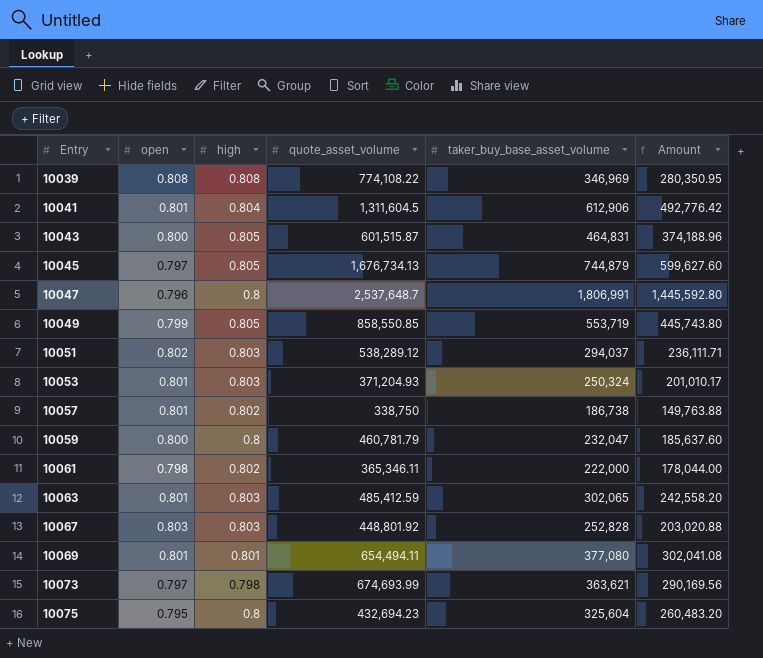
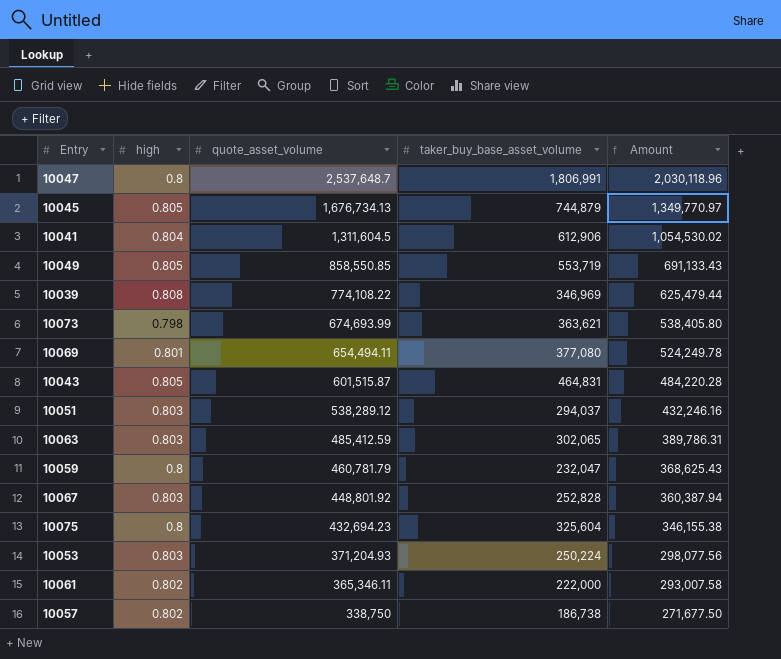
row order: Entry ascending -> quote_asset_volume descending
column open | position: 2 -> none
column Amount | formula: [high] * [taker_buy_base_asset_volume] -> [high] * [quote_asset_volume]
10053 | taker_buy_base_asset_volume: 250,324 -> 250,224

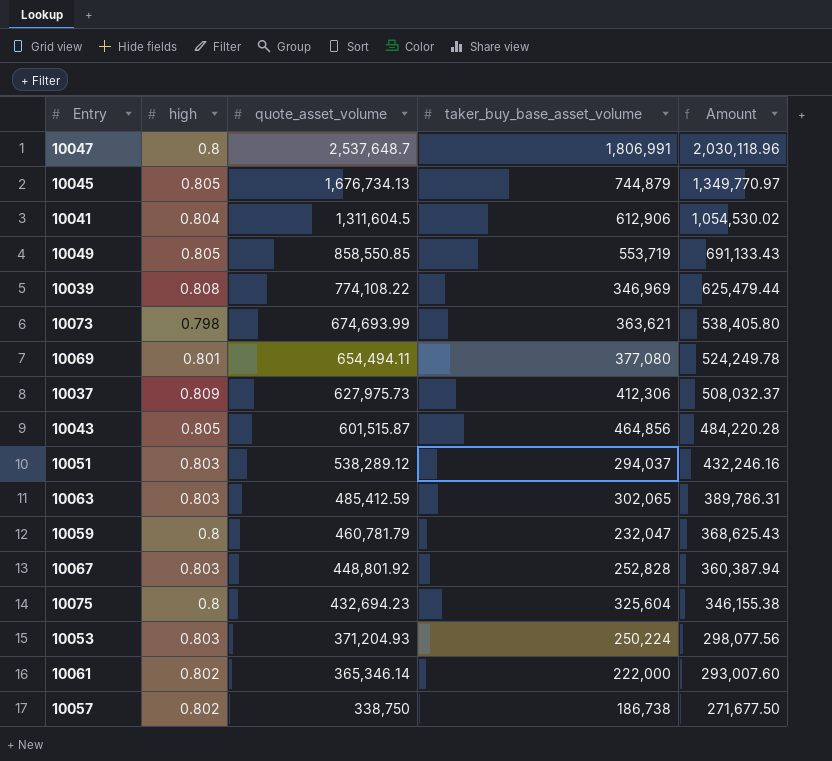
row 10037: none -> 0.809 | 627,975.73 | 412,306 | 508,032.37
10043 | taker_buy_base_asset_volume: 464,831 -> 464,856
10061 | quote_asset_volume: 365,346.11 -> 365,346.14
10061 | Amount: 293,007.58 -> 293,007.60

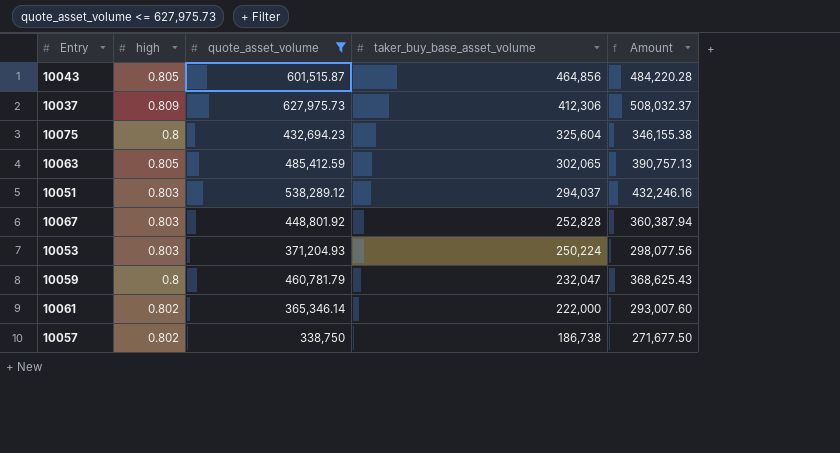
filter: none -> quote_asset_volume <= 627,975.73
row order: quote_asset_volume descending -> taker_buy_base_asset_volume descending
10063 | high: 0.803 -> 0.805
10063 | Amount: 389,786.31 -> 390,757.13

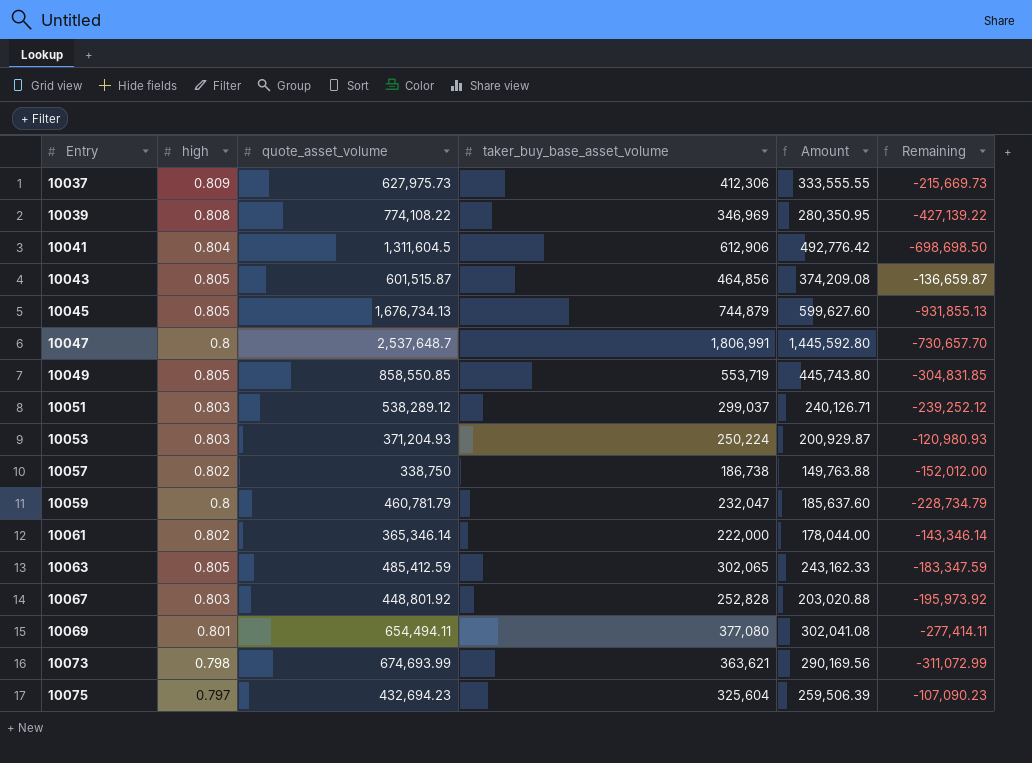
filter: quote_asset_volume <= 627,975.73 -> none
row order: taker_buy_base_asset_volume descending -> Entry ascending
column Amount | formula: [high] * [quote_asset_volume] -> [high] * [taker_buy_base_asset_volume]
column Remaining | formula: none -> [taker_buy_base_asset_volume] - [quote_asset_volume]
10051 | taker_buy_base_asset_volume: 294,037 -> 299,037
10075 | high: 0.8 -> 0.797

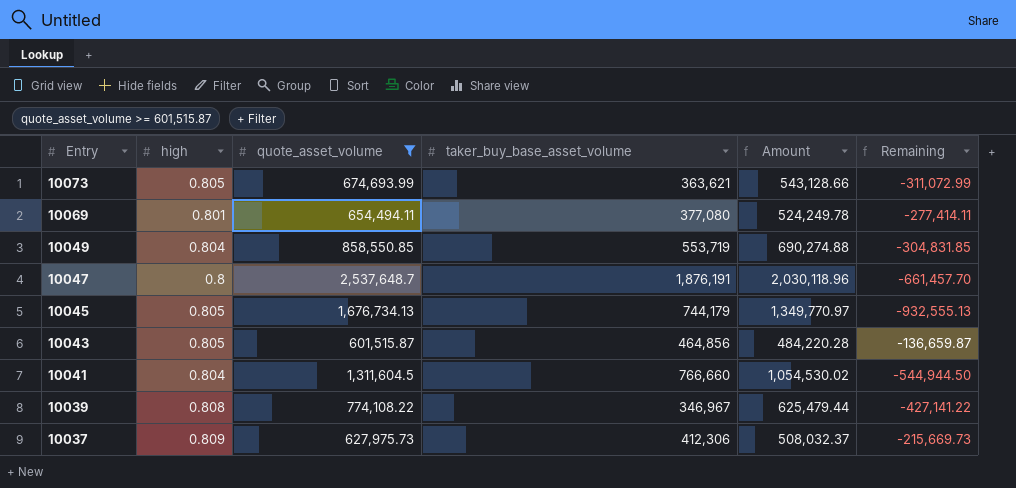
filter: none -> quote_asset_volume >= 601,515.87
row order: Entry ascending -> Entry descending
column Amount | formula: [high] * [taker_buy_base_asset_volume] -> [high] * [quote_asset_volume]
10073 | high: 0.798 -> 0.805
10049 | high: 0.805 -> 0.804
10047 | taker_buy_base_asset_volume: 1,806,991 -> 1,876,191
10047 | Remaining: -730,657.70 -> -661,457.70
10045 | taker_buy_base_asset_volume: 744,879 -> 744,179
10045 | Remaining: -931,855.13 -> -932,555.13
10041 | taker_buy_base_asset_volume: 612,906 -> 766,660
10041 | Remaining: -698,698.50 -> -544,944.50
10039 | taker_buy_base_asset_volume: 346,969 -> 346,967
10039 | Remaining: -427,139.22 -> -427,141.22

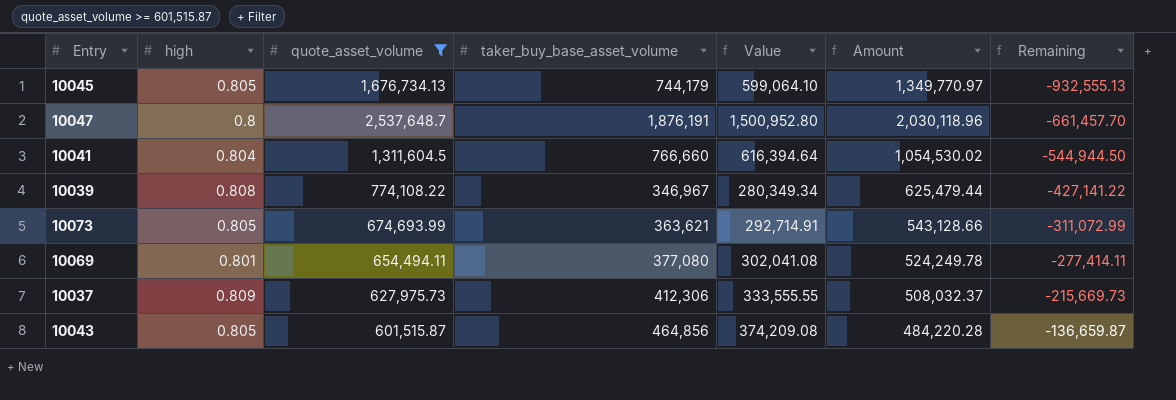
row order: Entry descending -> Remaining ascending
column Value | formula: none -> [high] * [taker_buy_base_asset_volume]
row 10049: 0.804 | 858,550.85 | 553,719 | 690,274.88 | -304,831.85 -> none

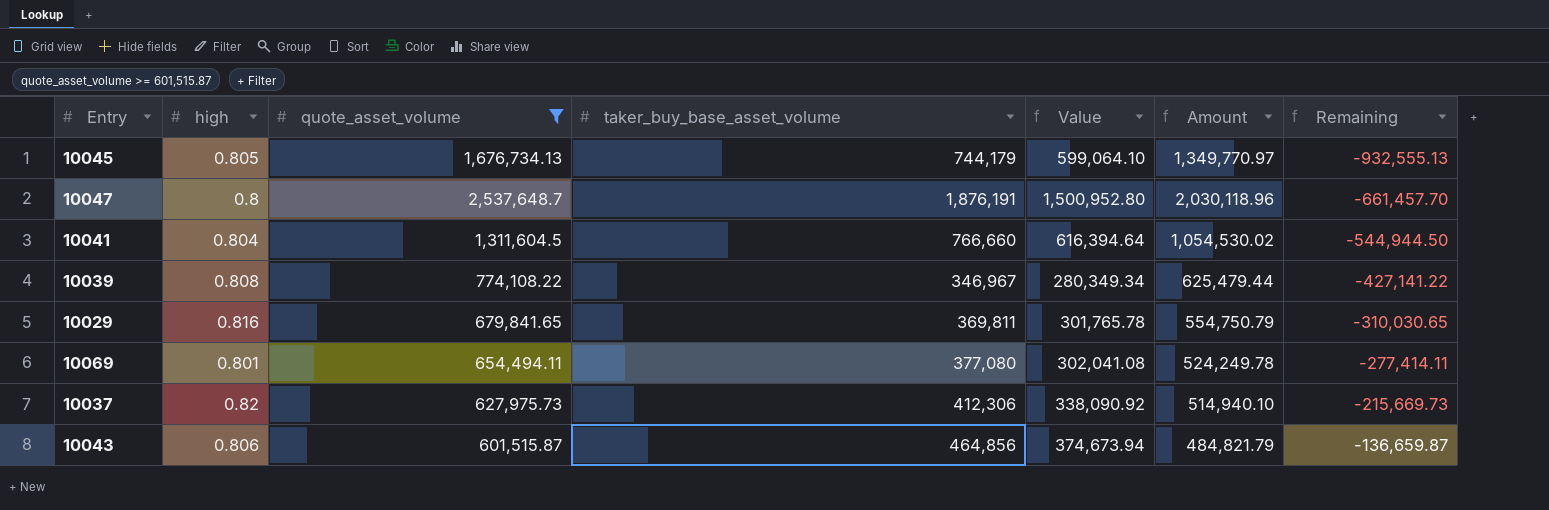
row 10073: 0.805 | 674,693.99 | 363,621 | 292,714.91 | 543,128.66 | -311,072.99 -> none
row 10029: none -> 0.816 | 679,841.65 | 369,811 | 301,765.78 | 554,750.79 | -310,030.65
10037 | high: 0.809 -> 0.82
10037 | Value: 333,555.55 -> 338,090.92
10037 | Amount: 508,032.37 -> 514,940.10
10043 | high: 0.805 -> 0.806
10043 | Value: 374,209.08 -> 374,673.94
10043 | Amount: 484,220.28 -> 484,821.79

